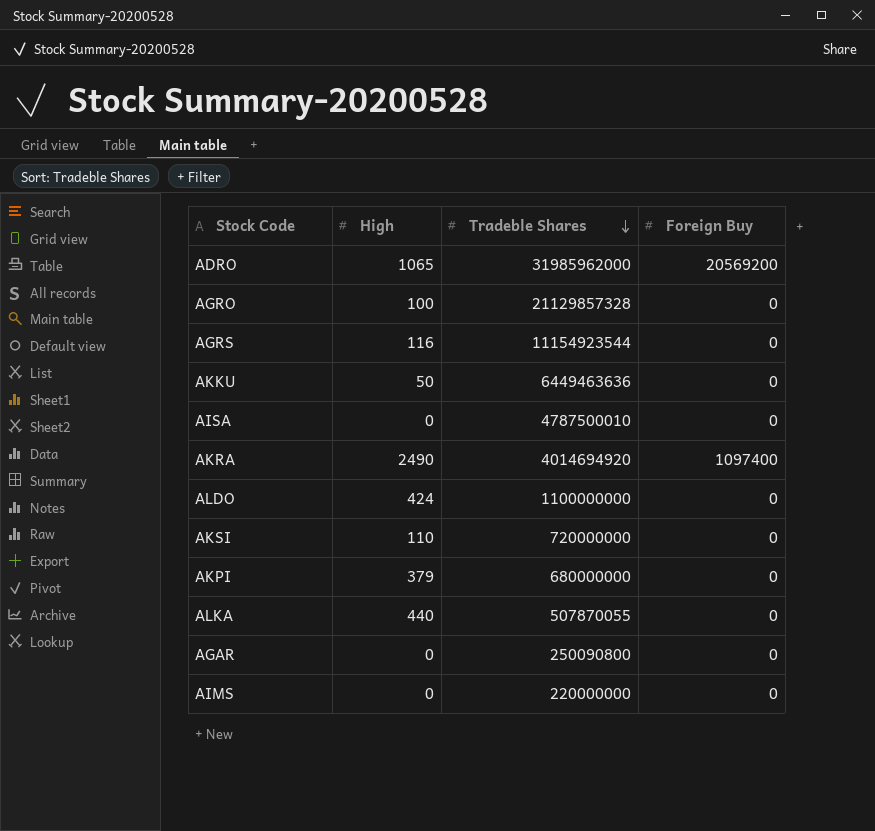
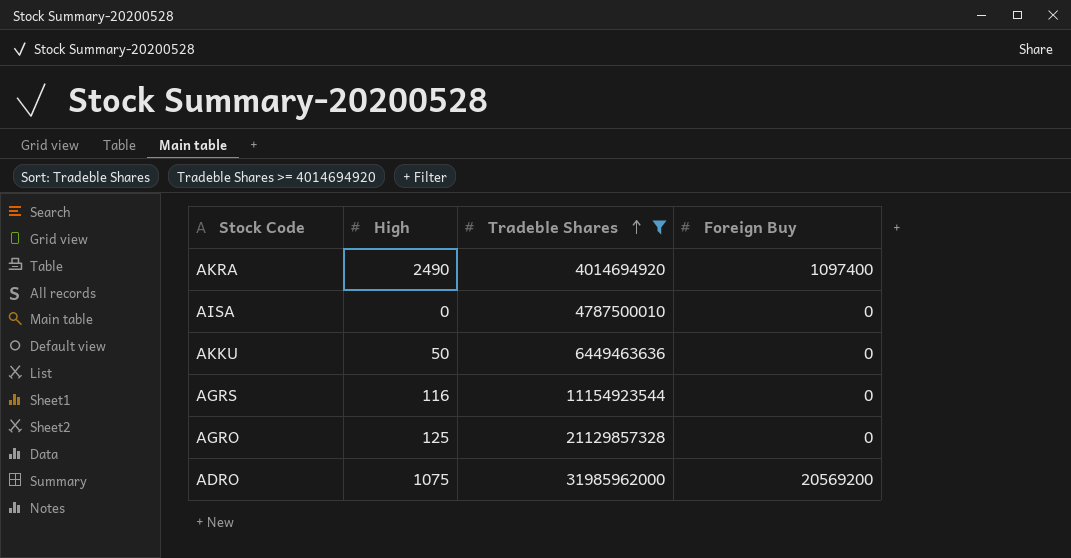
filter: none -> Tradeble Shares >= 4014694920
row order: Tradeble Shares descending -> Tradeble Shares ascending
AGRO | High: 100 -> 125
ADRO | High: 1065 -> 1075

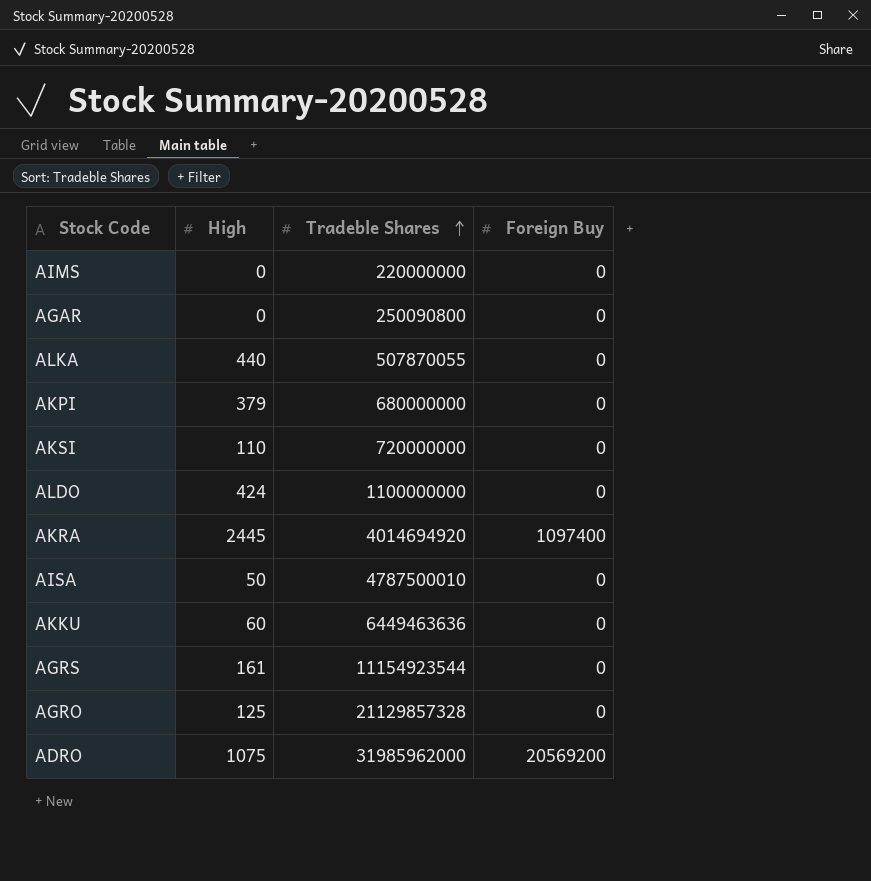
filter: Tradeble Shares >= 4014694920 -> none
AKRA | High: 2490 -> 2445
AISA | High: 0 -> 50
AKKU | High: 50 -> 60
AGRS | High: 116 -> 161

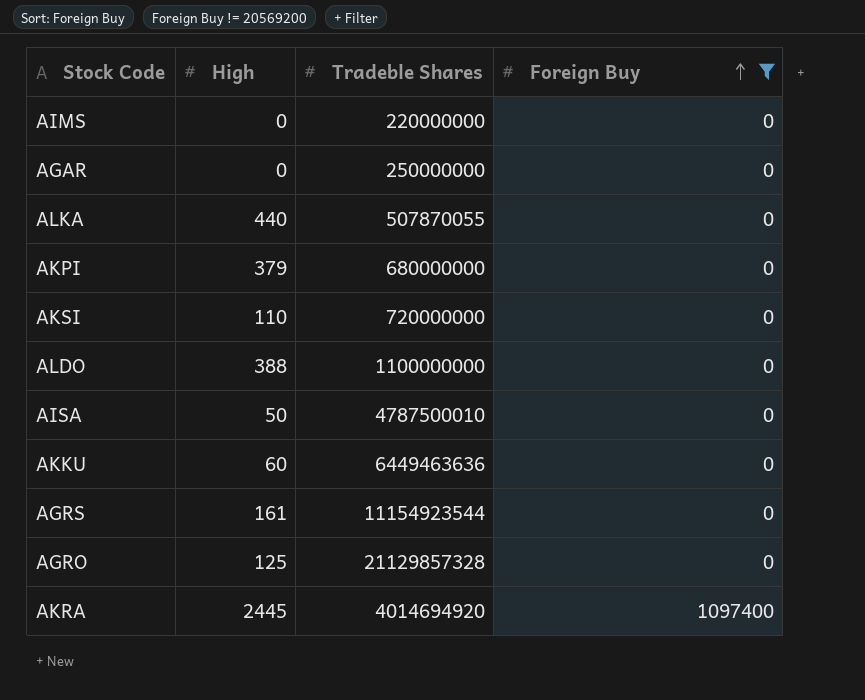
filter: none -> Foreign Buy != 20569200
row order: Tradeble Shares ascending -> Foreign Buy ascending
AGAR | Tradeble Shares: 250090800 -> 250000000
ALDO | High: 424 -> 388

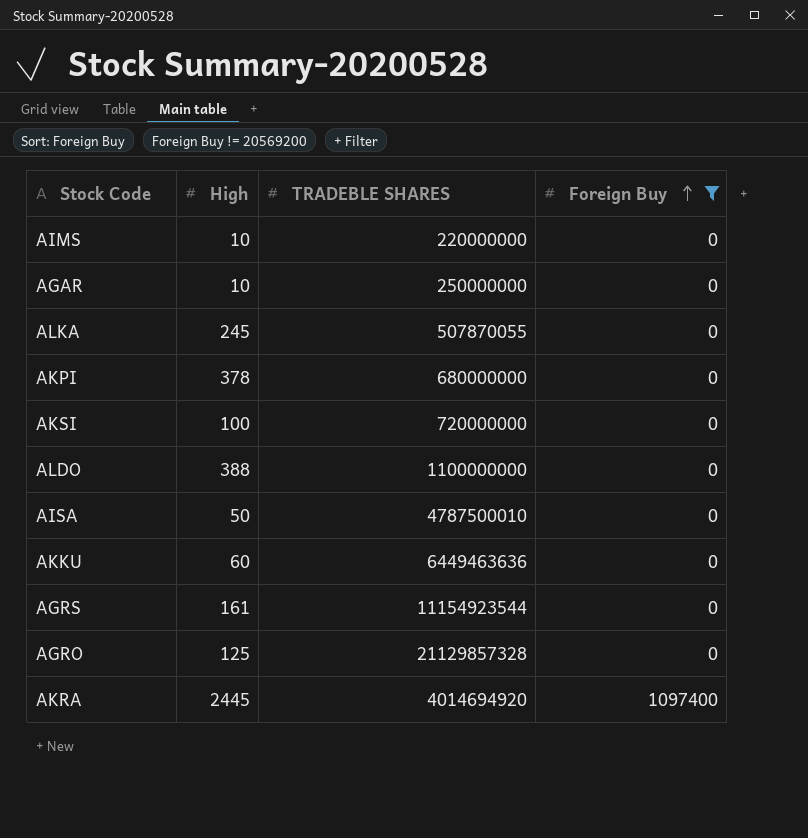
column name: Tradeble Shares -> TRADEBLE SHARES
AIMS | High: 0 -> 10
AGAR | High: 0 -> 10
ALKA | High: 440 -> 245
AKPI | High: 379 -> 378
AKSI | High: 110 -> 100

